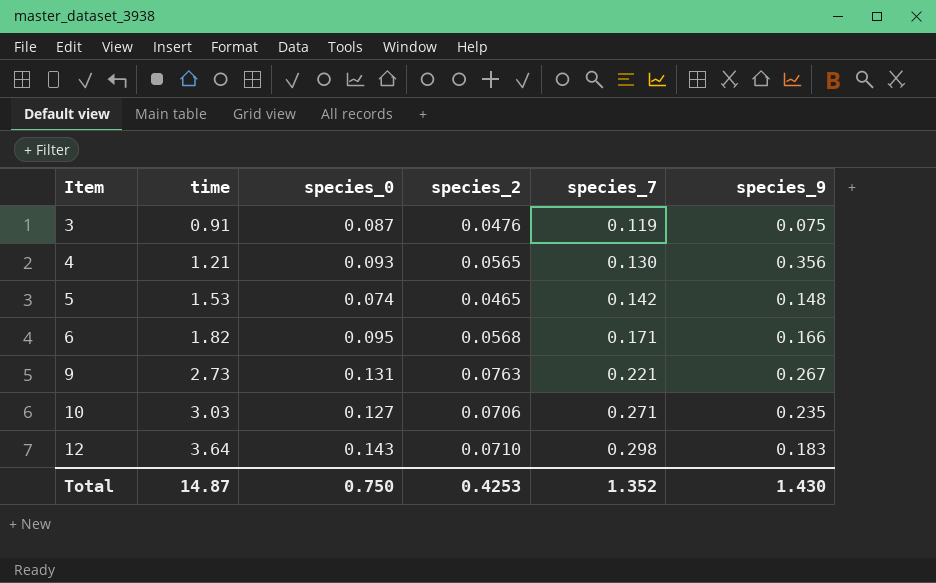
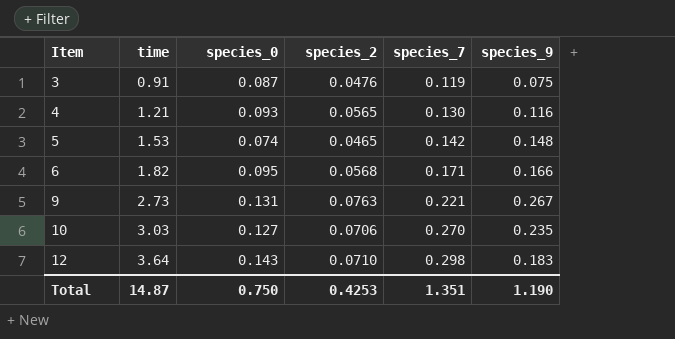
4 | species_9: 0.356 -> 0.116
10 | species_7: 0.271 -> 0.270
Total | species_7: 1.352 -> 1.351
Total | species_9: 1.430 -> 1.190

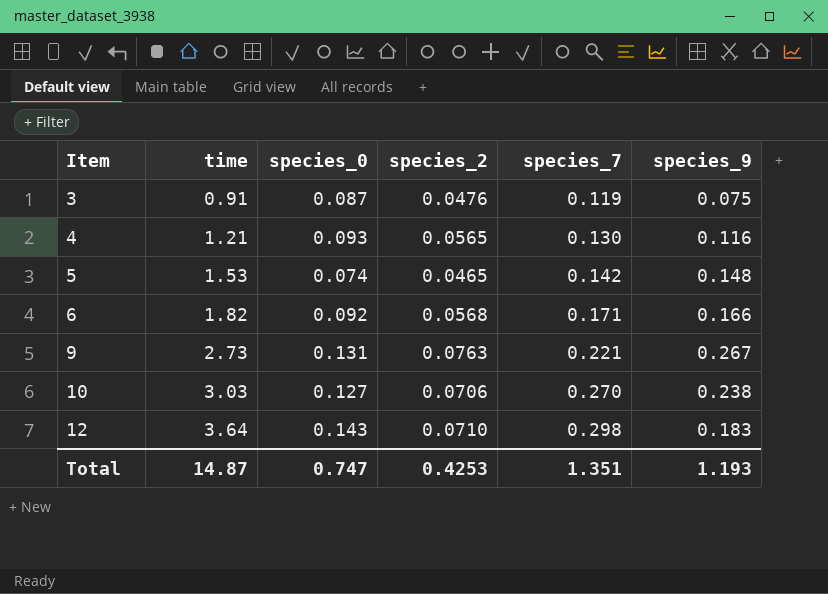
6 | species_0: 0.095 -> 0.092
10 | species_9: 0.235 -> 0.238
Total | species_0: 0.750 -> 0.747
Total | species_9: 1.190 -> 1.193

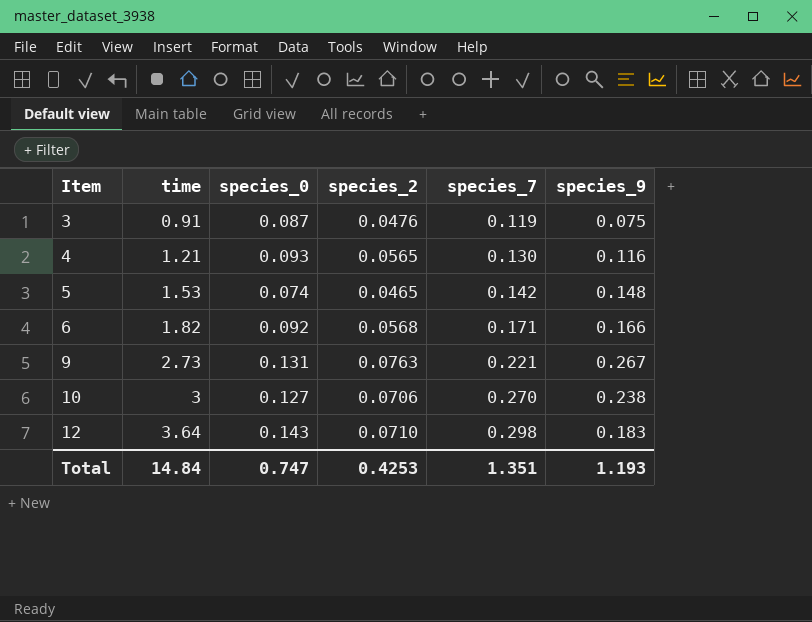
10 | time: 3.03 -> 3
Total | time: 14.87 -> 14.84

